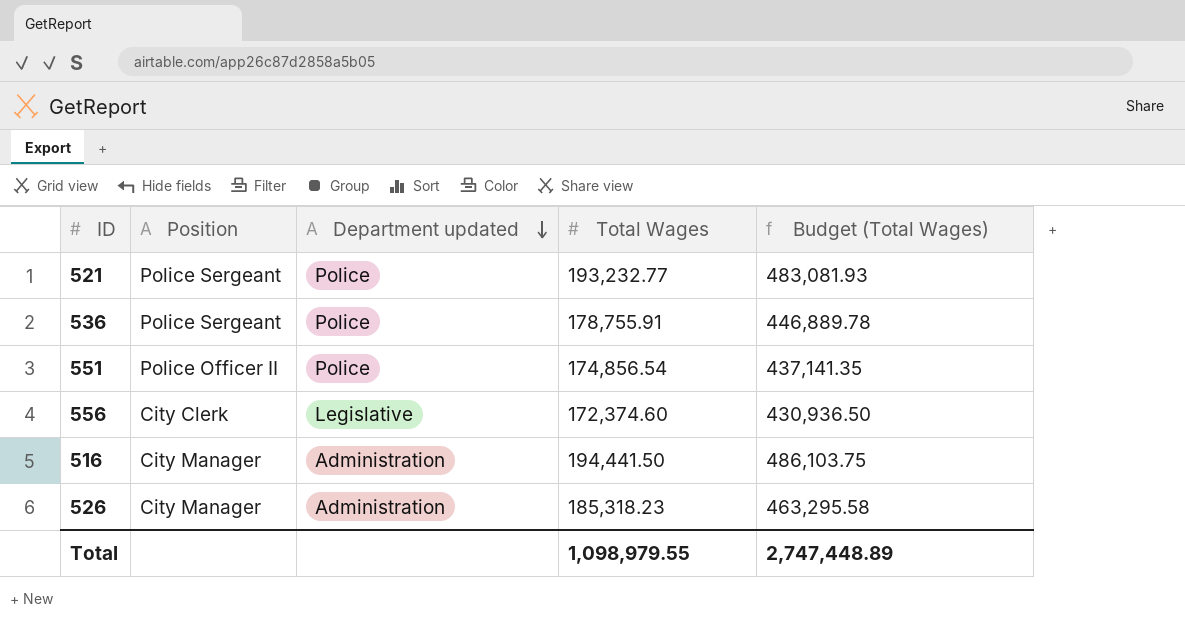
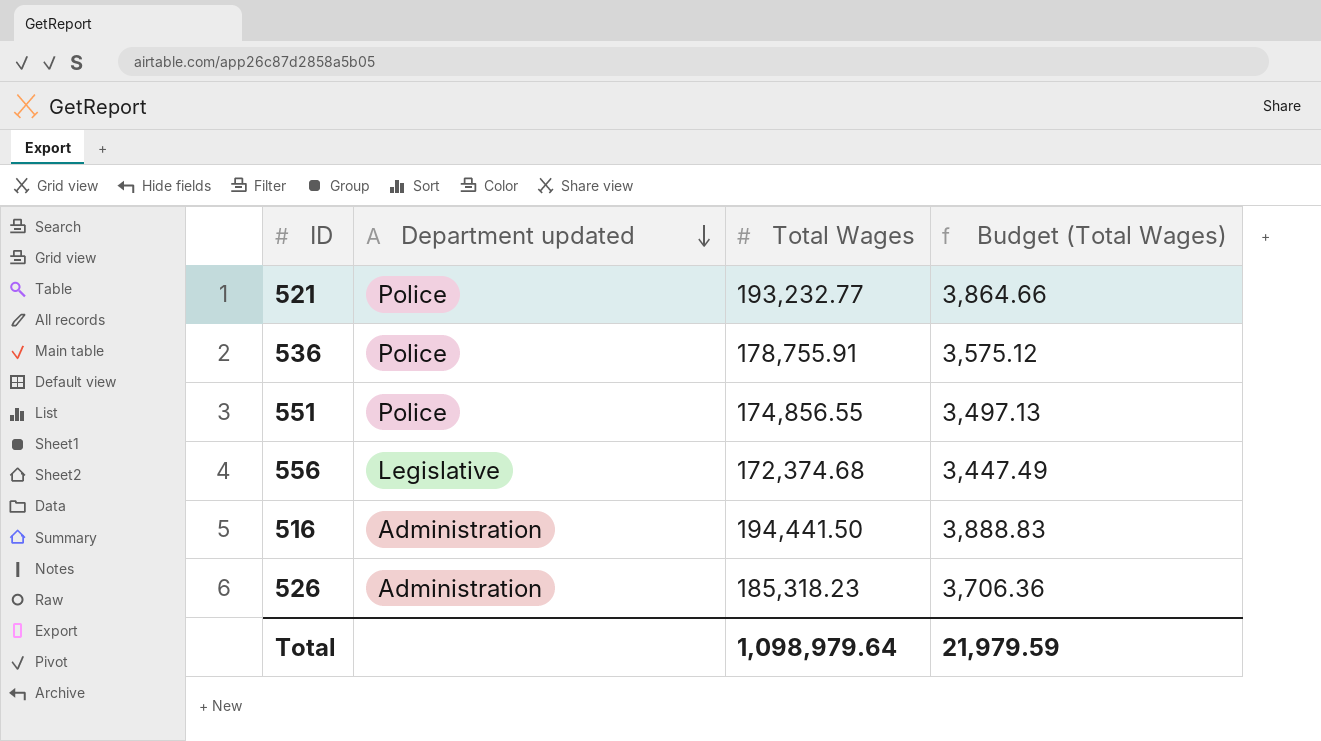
column Position | position: 2 -> none
column Budget (Total Wages) | formula: [Total Wages] * 2.5 -> [Total Wages] * 0.02
551 | Total Wages: 174,856.54 -> 174,856.55
556 | Total Wages: 172,374.60 -> 172,374.68
Total | Total Wages: 1,098,979.55 -> 1,098,979.64
Total | Budget (Total Wages): 2,747,448.89 -> 21,979.59

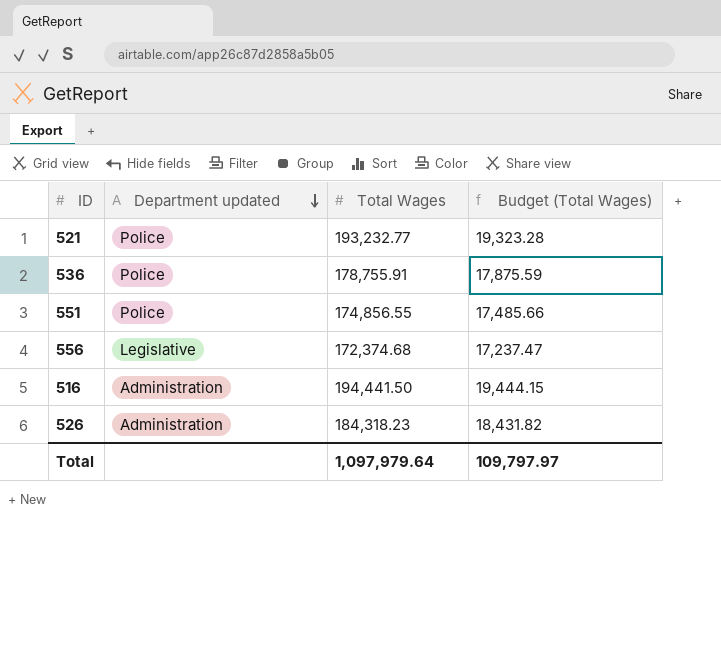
column Budget (Total Wages) | formula: [Total Wages] * 0.02 -> [Total Wages] * 0.1
526 | Total Wages: 185,318.23 -> 184,318.23
Total | Total Wages: 1,098,979.64 -> 1,097,979.64
Total | Budget (Total Wages): 21,979.59 -> 109,797.97

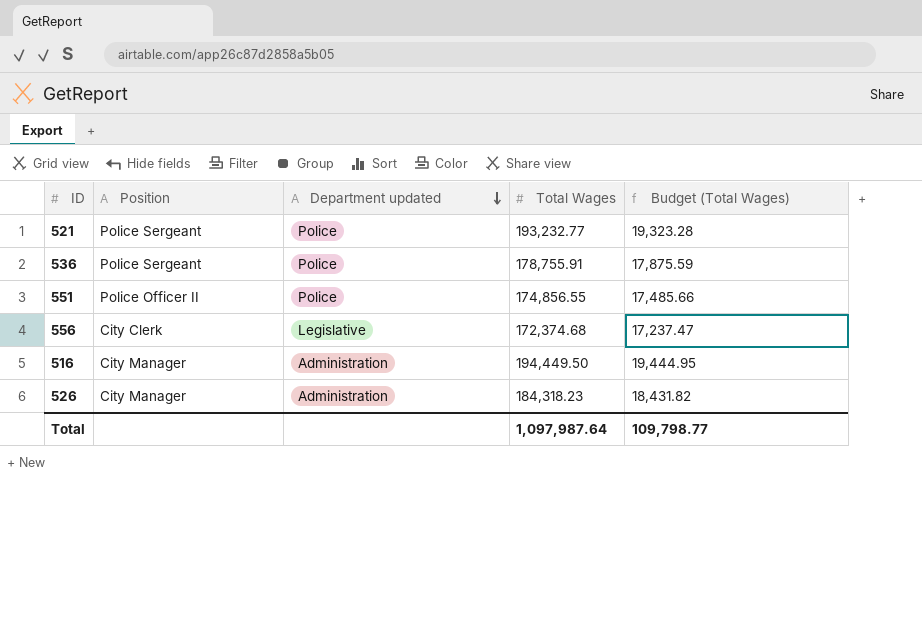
column Position | position: none -> 2
516 | Total Wages: 194,441.50 -> 194,449.50
516 | Budget (Total Wages): 19,444.15 -> 19,444.95
Total | Total Wages: 1,097,979.64 -> 1,097,987.64
Total | Budget (Total Wages): 109,797.97 -> 109,798.77

